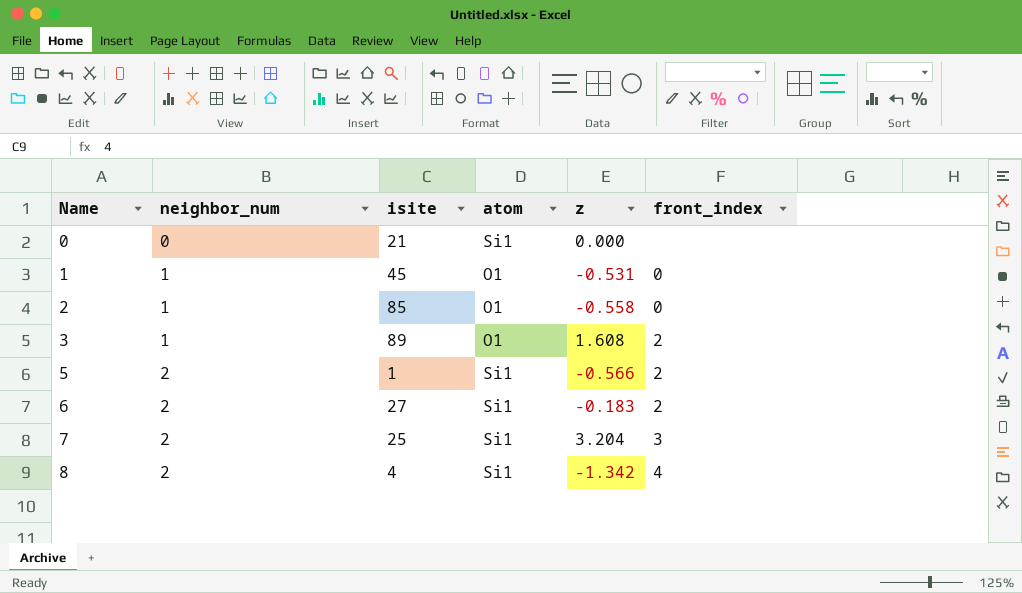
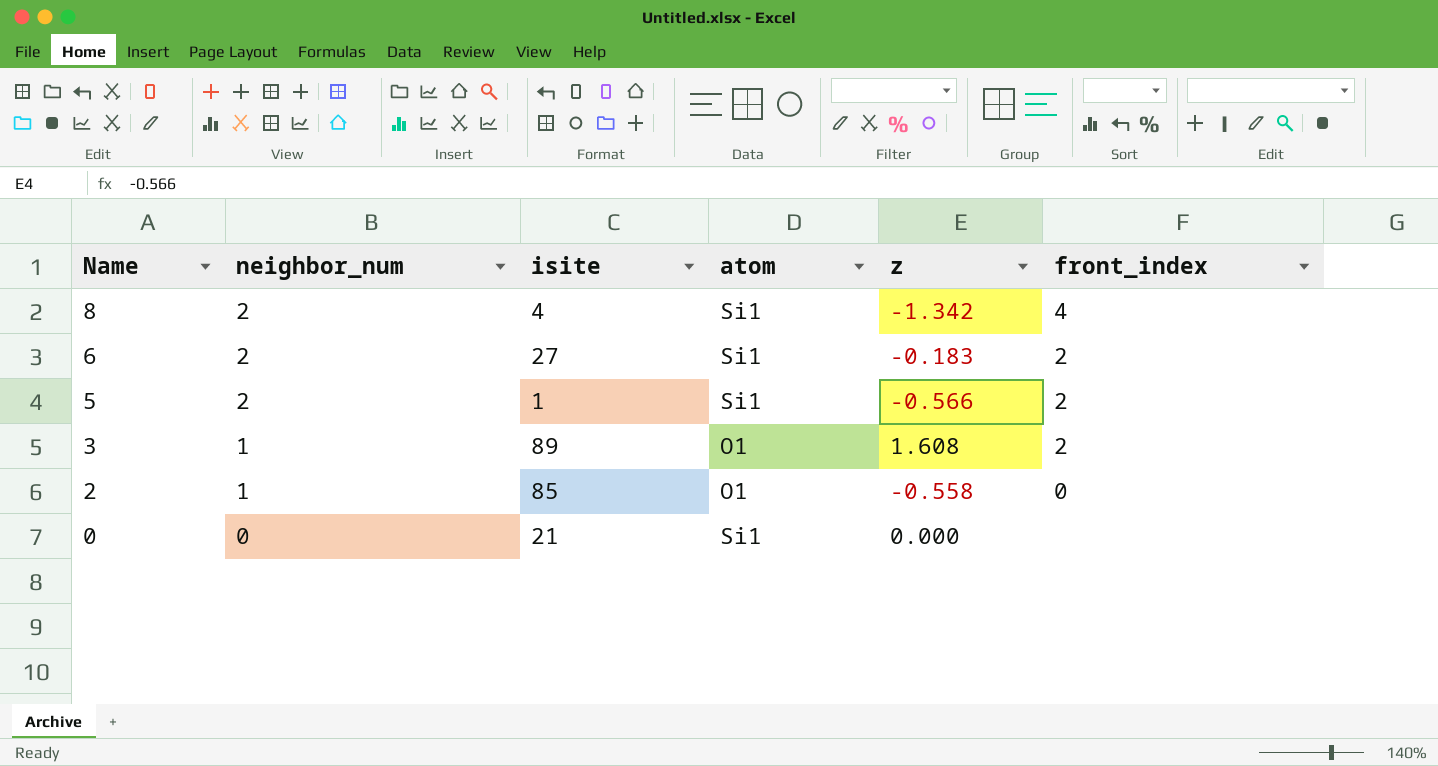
row order: Name ascending -> Name descending
row 1: 1 | 45 | O1 | -0.531 | 0 -> none
row 7: 2 | 25 | Si1 | 3.204 | 3 -> none

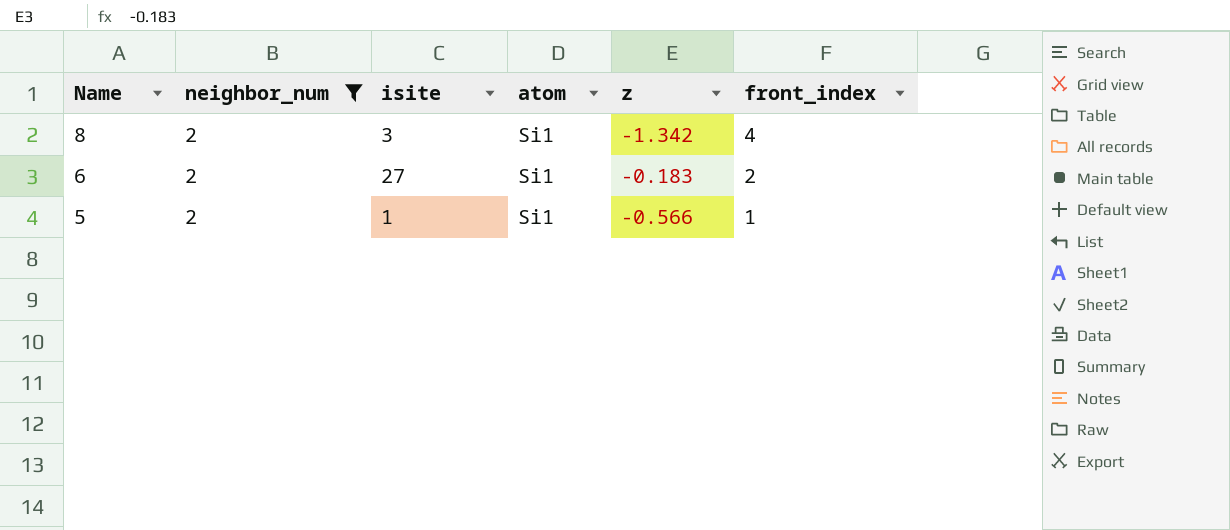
filter: none -> neighbor_num = 2
8 | isite: 4 -> 3
5 | front_index: 2 -> 1

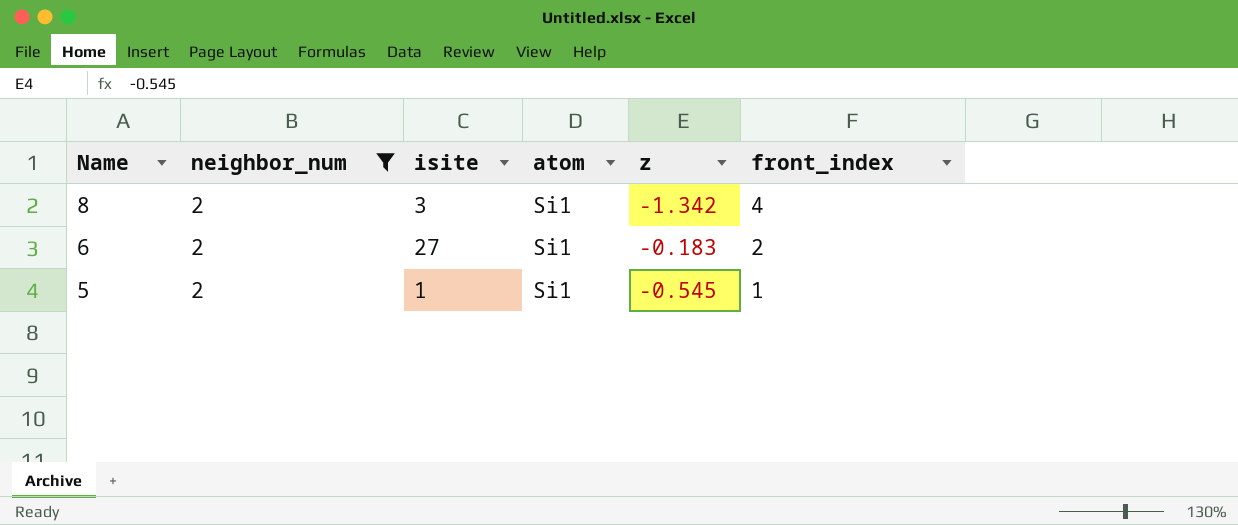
5 | z: -0.566 -> -0.545

